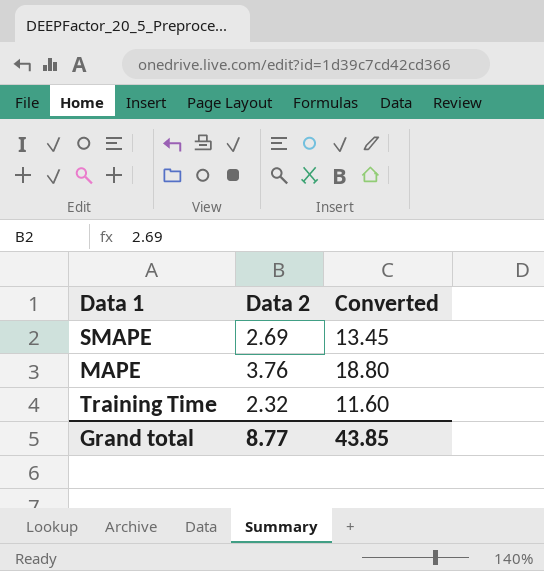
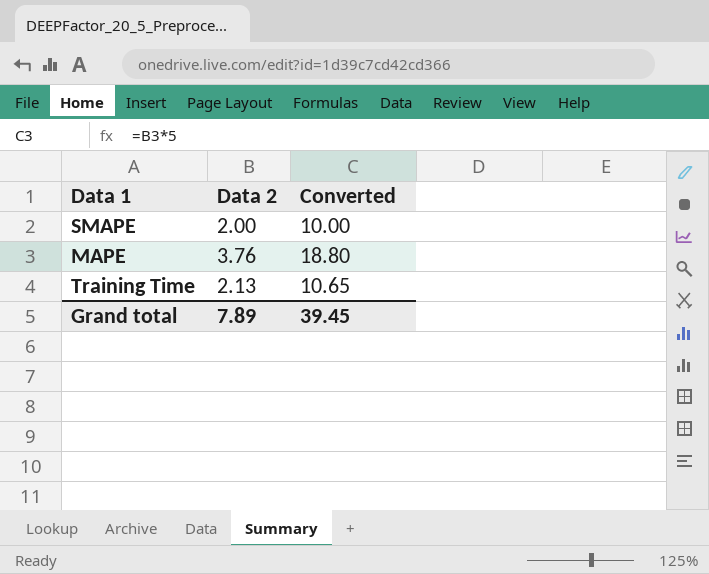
SMAPE | Data 2: 2.69 -> 2.00
SMAPE | Converted: 13.45 -> 10.00
Training Time | Data 2: 2.32 -> 2.13
Training Time | Converted: 11.60 -> 10.65
Grand total | Data 2: 8.77 -> 7.89
Grand total | Converted: 43.85 -> 39.45

